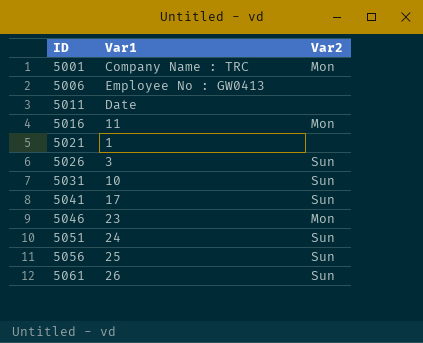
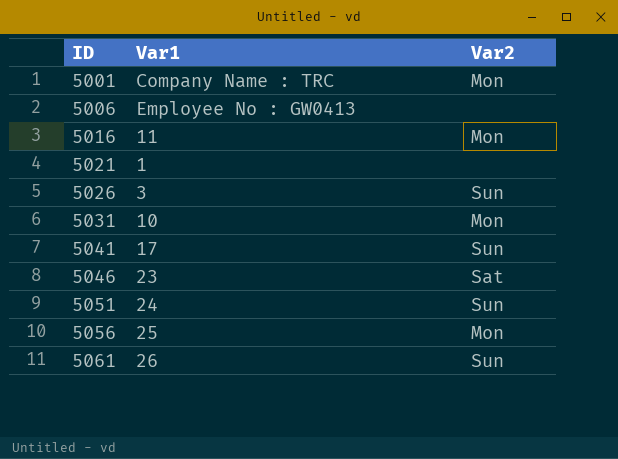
row 5011: Date | none -> none
5031 | Var2: Sun -> Mon
5046 | Var2: Mon -> Sat
5056 | Var2: Sun -> Mon

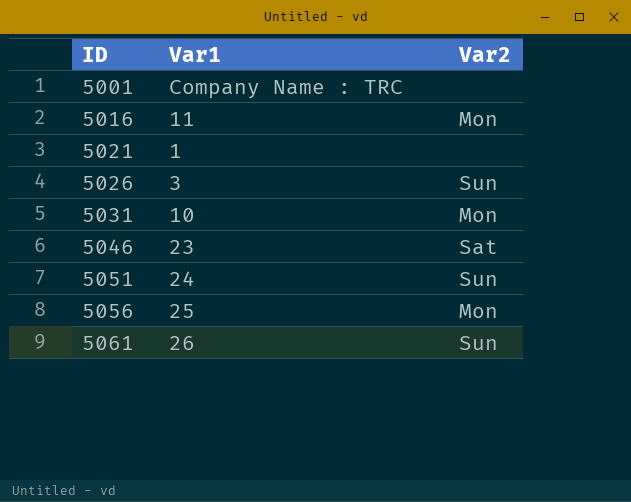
row 5006: Employee No : GW0413 | none -> none
row 5041: 17 | Sun -> none
5001 | Var2: Mon -> none

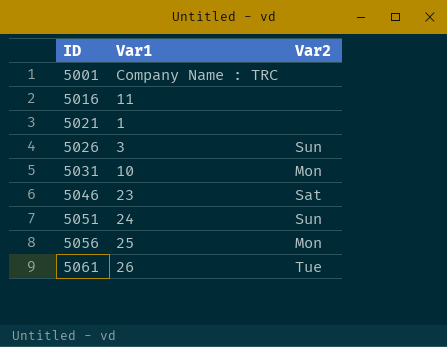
5016 | Var2: Mon -> none
5061 | Var2: Sun -> Tue

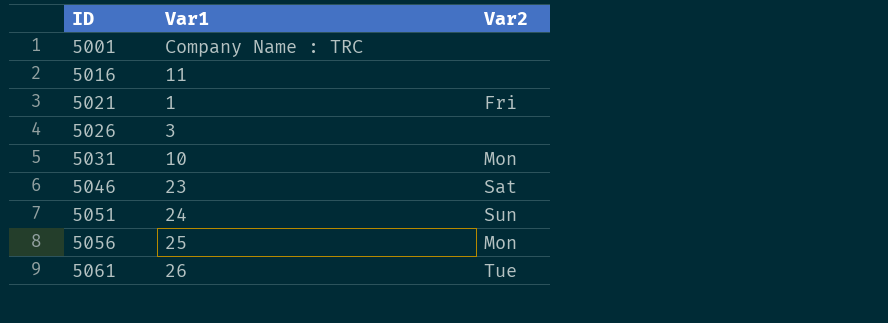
5021 | Var2: none -> Fri
5026 | Var2: Sun -> none

